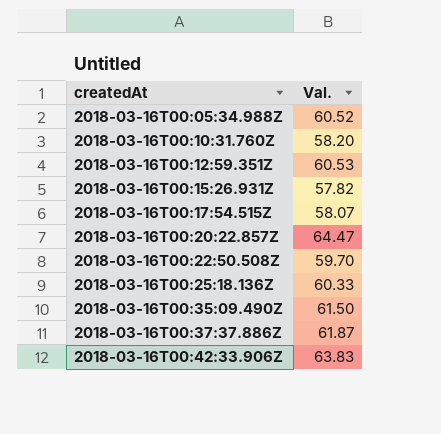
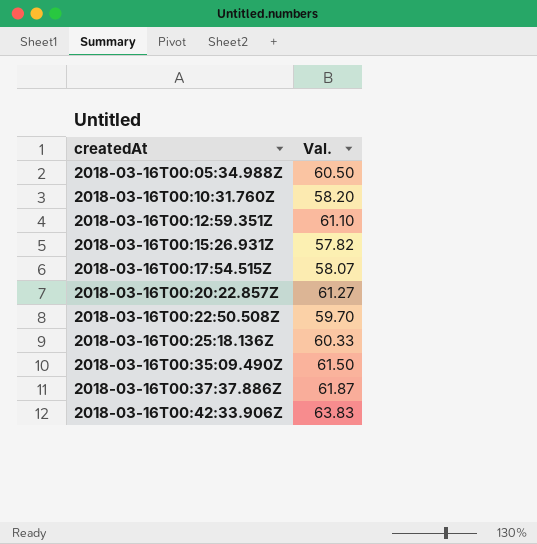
2018-03-16T00:05:34.988Z | Val.: 60.52 -> 60.50
2018-03-16T00:12:59.351Z | Val.: 60.53 -> 61.10
2018-03-16T00:20:22.857Z | Val.: 64.47 -> 61.27

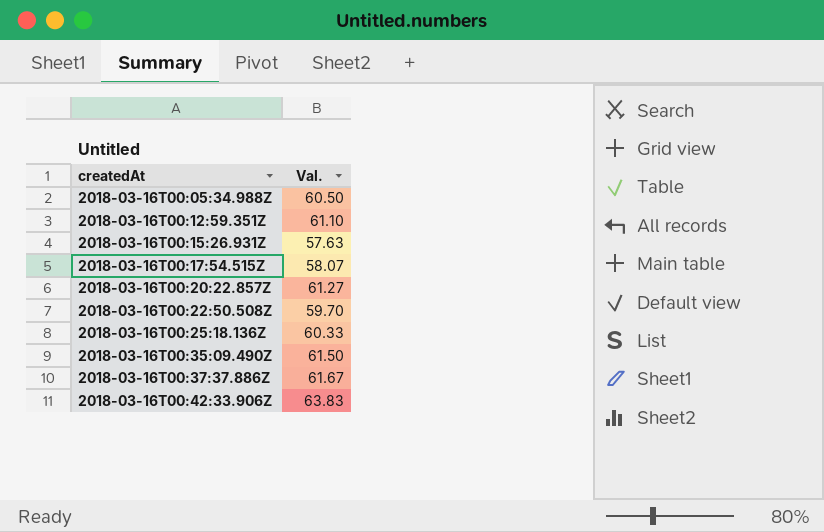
row 2018-03-16T00:10:31.760Z: 58.20 -> none
2018-03-16T00:15:26.931Z | Val.: 57.82 -> 57.63
2018-03-16T00:37:37.886Z | Val.: 61.87 -> 61.67

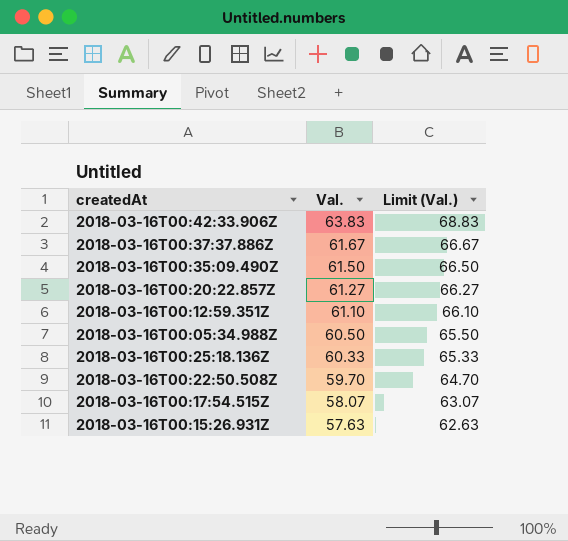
row order: createdAt ascending -> Val. descending
column Limit (Val.) | formula: none -> [Val.] + 5

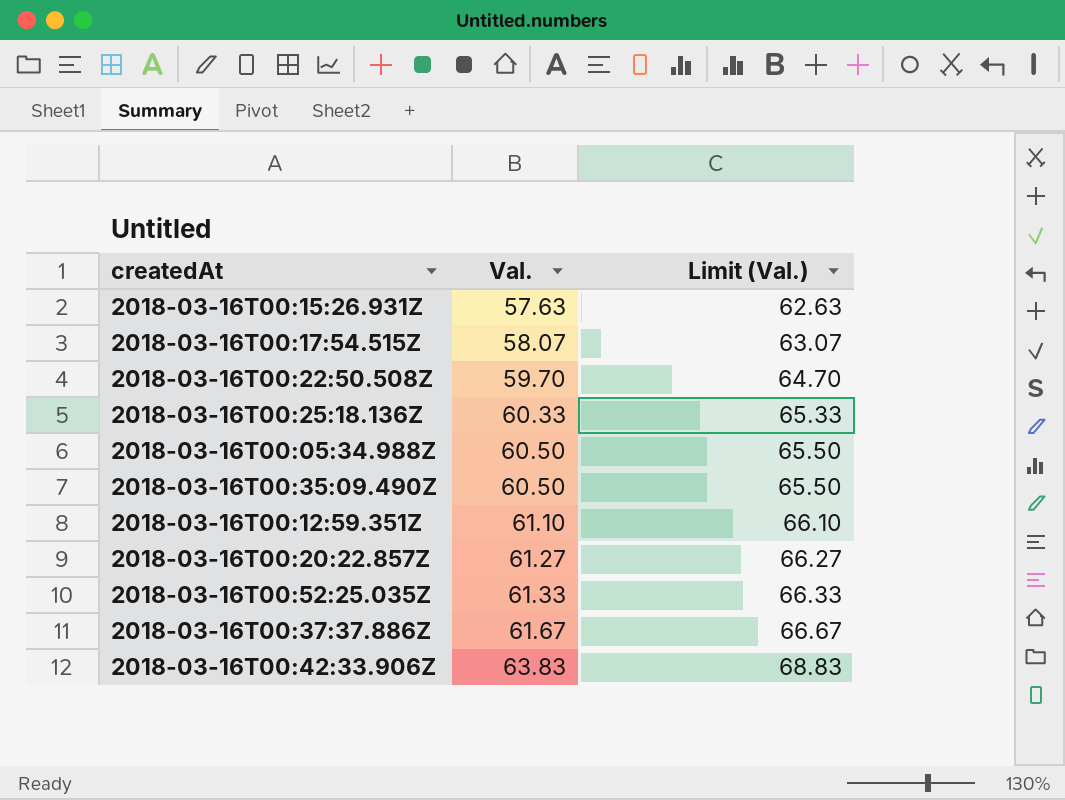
row order: Val. descending -> Val. ascending
2018-03-16T00:35:09.490Z | Val.: 61.50 -> 60.50
2018-03-16T00:35:09.490Z | Limit (Val.): 66.50 -> 65.50
row 2018-03-16T00:52:25.035Z: none -> 61.33 | 66.33

